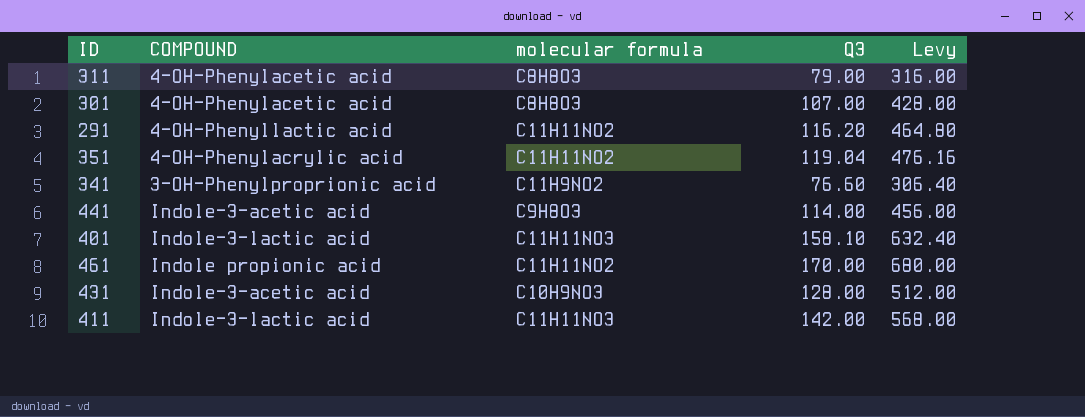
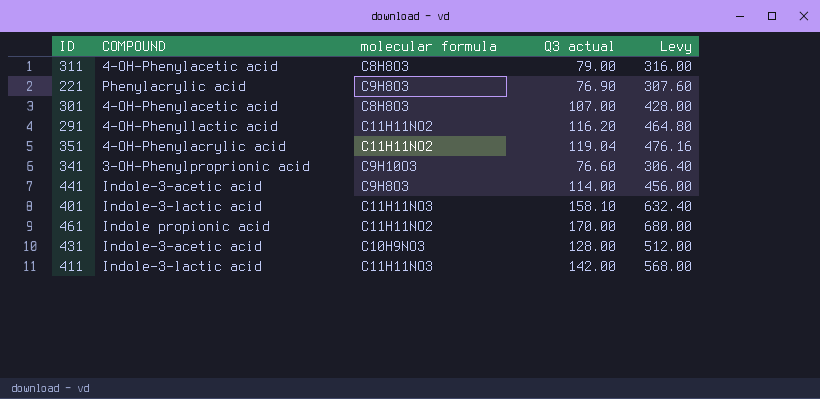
column name: Q3 -> Q3 actual
row 221: none -> Phenylacrylic acid | C9H8O3 | 76.90 | 307.60
341 | molecular formula: C11H9NO2 -> C9H10O3

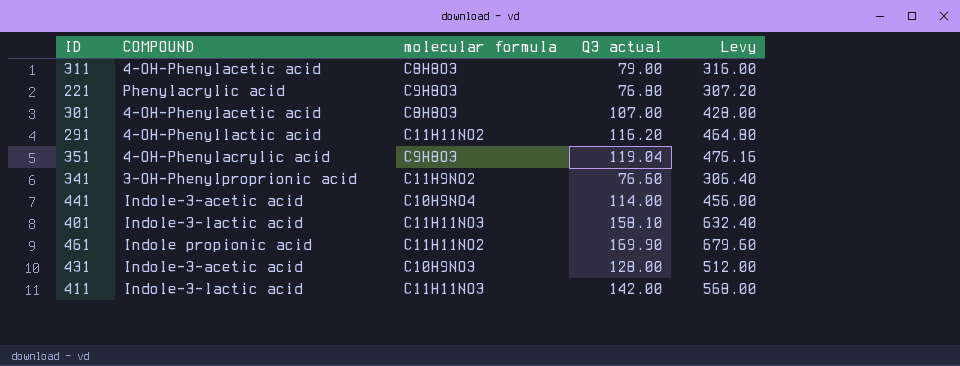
221 | Q3 actual: 76.90 -> 76.80
221 | Levy: 307.60 -> 307.20
351 | molecular formula: C11H11NO2 -> C9H8O3
341 | molecular formula: C9H10O3 -> C11H9NO2
441 | molecular formula: C9H8O3 -> C10H9NO4
461 | Q3 actual: 170.00 -> 169.90
461 | Levy: 680.00 -> 679.60

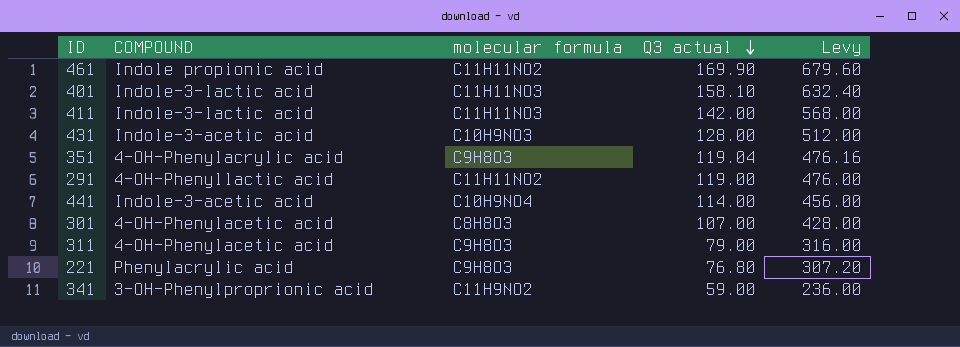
row order: none -> Q3 actual descending
291 | Q3 actual: 116.20 -> 119.00
291 | Levy: 464.80 -> 476.00
311 | molecular formula: C8H8O3 -> C9H8O3
341 | Q3 actual: 76.60 -> 59.00
341 | Levy: 306.40 -> 236.00

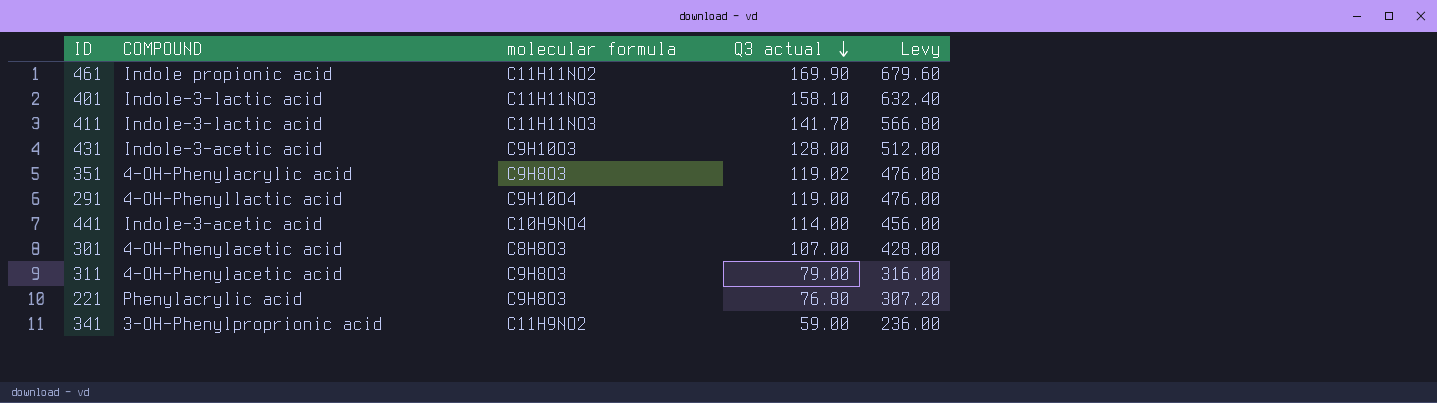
411 | Q3 actual: 142.00 -> 141.70
411 | Levy: 568.00 -> 566.80
431 | molecular formula: C10H9NO3 -> C9H10O3
351 | Q3 actual: 119.04 -> 119.02
351 | Levy: 476.16 -> 476.08
291 | molecular formula: C11H11NO2 -> C9H10O4

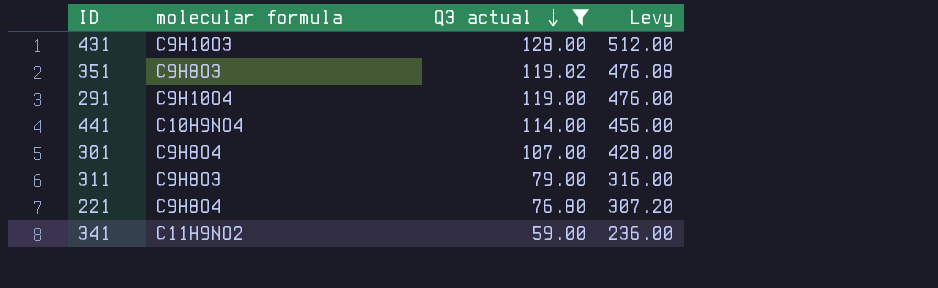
filter: none -> Q3 actual <= 128.00
column COMPOUND | position: 2 -> none
301 | molecular formula: C8H8O3 -> C9H8O4
221 | molecular formula: C9H8O3 -> C9H8O4

